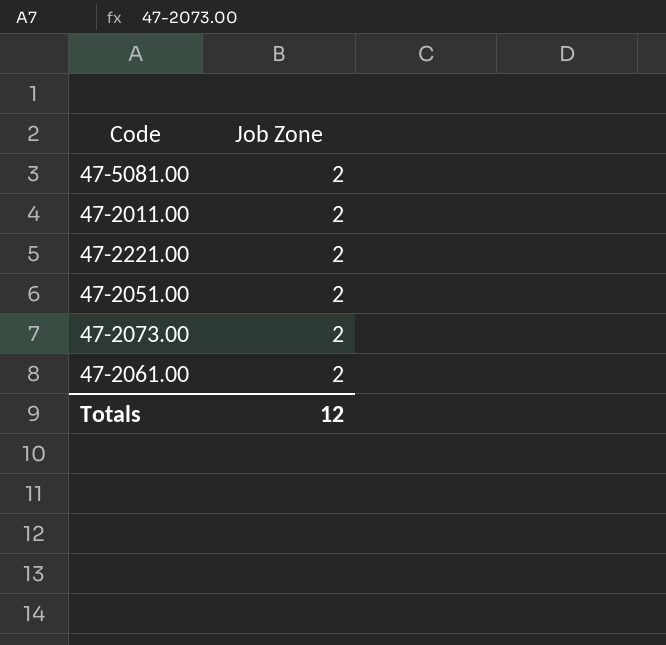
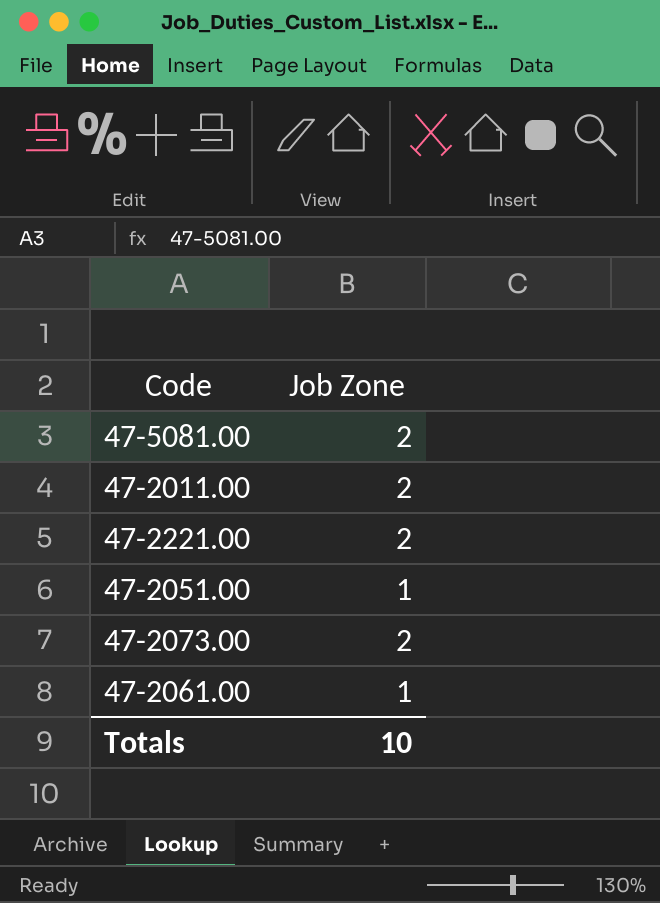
47-2051.00 | Job Zone: 2 -> 1
47-2061.00 | Job Zone: 2 -> 1
Totals | Job Zone: 12 -> 10

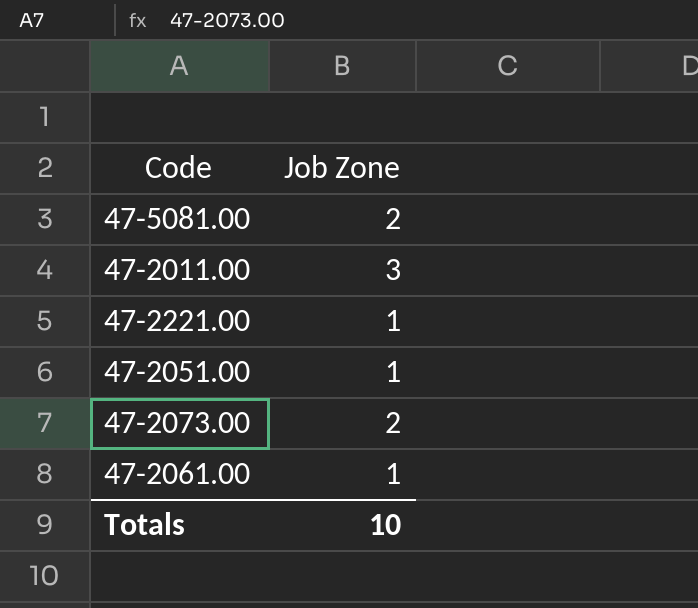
47-2011.00 | Job Zone: 2 -> 3
47-2221.00 | Job Zone: 2 -> 1

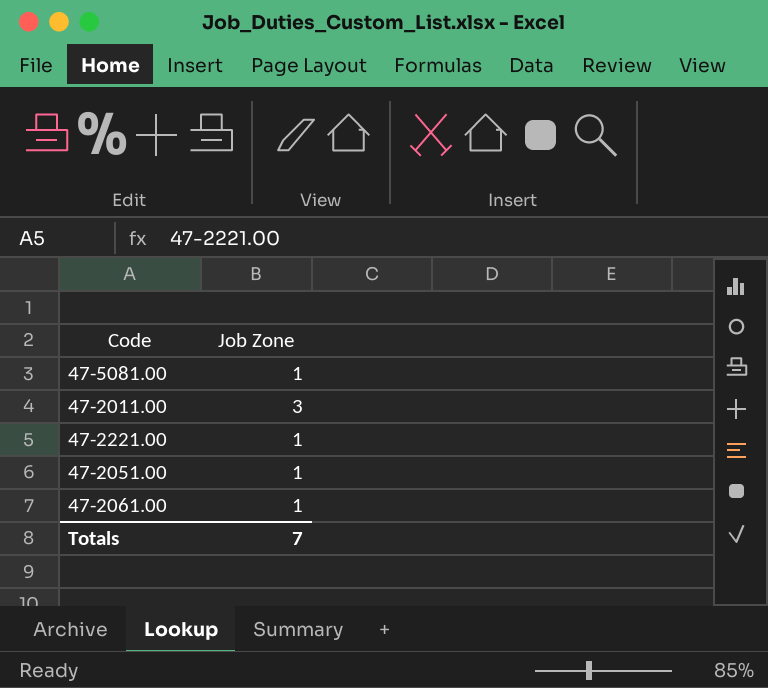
row 47-2073.00: 2 -> none
47-5081.00 | Job Zone: 2 -> 1
Totals | Job Zone: 10 -> 7

